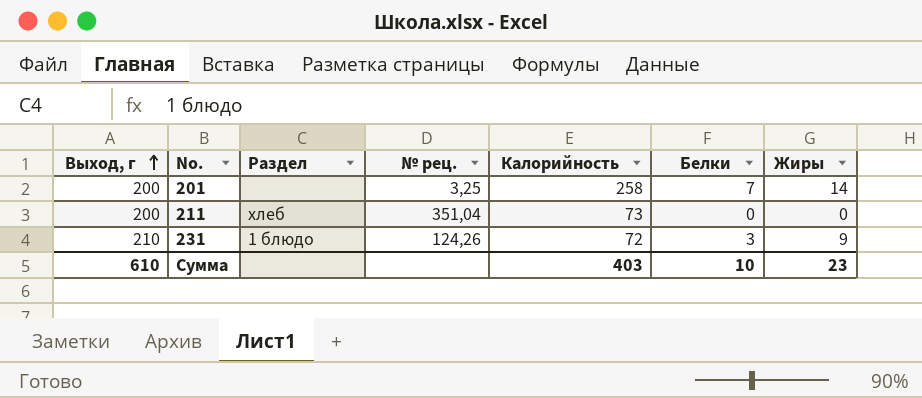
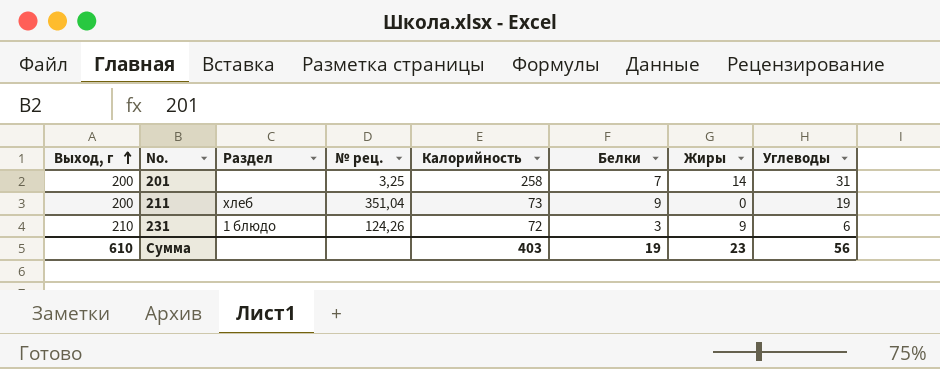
column Углеводы | position: none -> 8
211 | Белки: 0 -> 9
Сумма | Белки: 10 -> 19

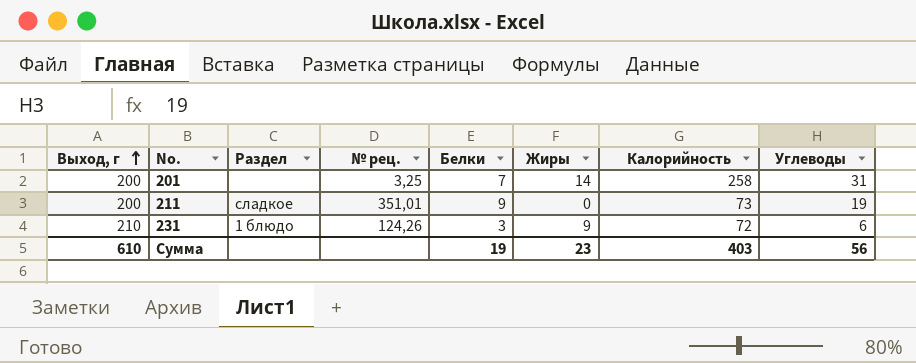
column Калорийность | position: 5 -> 7
211 | Раздел: хлеб -> сладкое
211 | № рец.: 351,04 -> 351,01

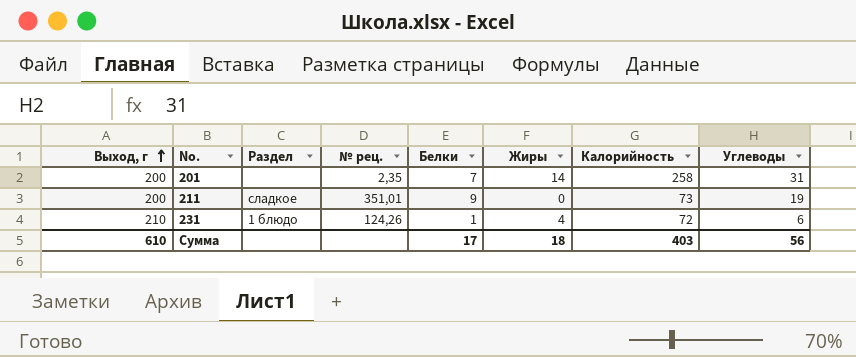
201 | № рец.: 3,25 -> 2,35
231 | Белки: 3 -> 1
231 | Жиры: 9 -> 4
Сумма | Белки: 19 -> 17
Сумма | Жиры: 23 -> 18

